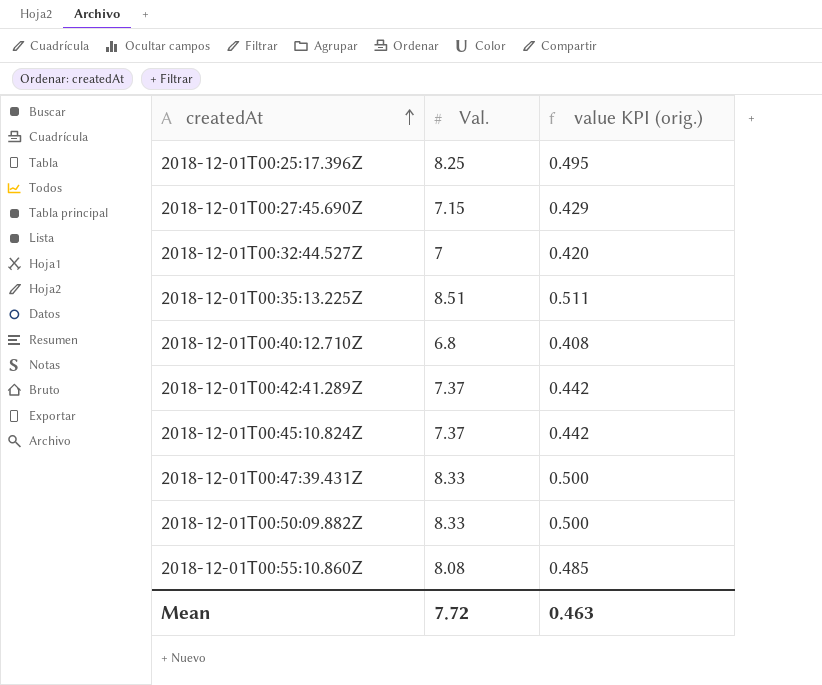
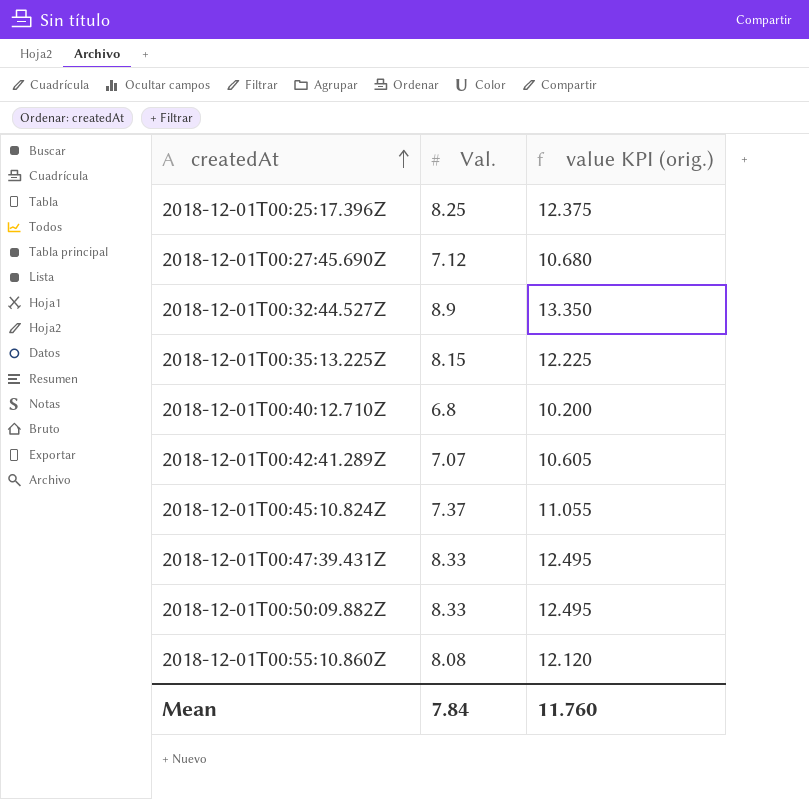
column value KPI (orig.) | formula: [Val.] * 0.06 -> [Val.] * 1.5
2018-12-01T00:27:45.690Z | Val.: 7.15 -> 7.12
2018-12-01T00:32:44.527Z | Val.: 7 -> 8.9
2018-12-01T00:35:13.225Z | Val.: 8.51 -> 8.15
2018-12-01T00:42:41.289Z | Val.: 7.37 -> 7.07
Mean | Val.: 7.72 -> 7.84
Mean | value KPI (orig.): 0.463 -> 11.760

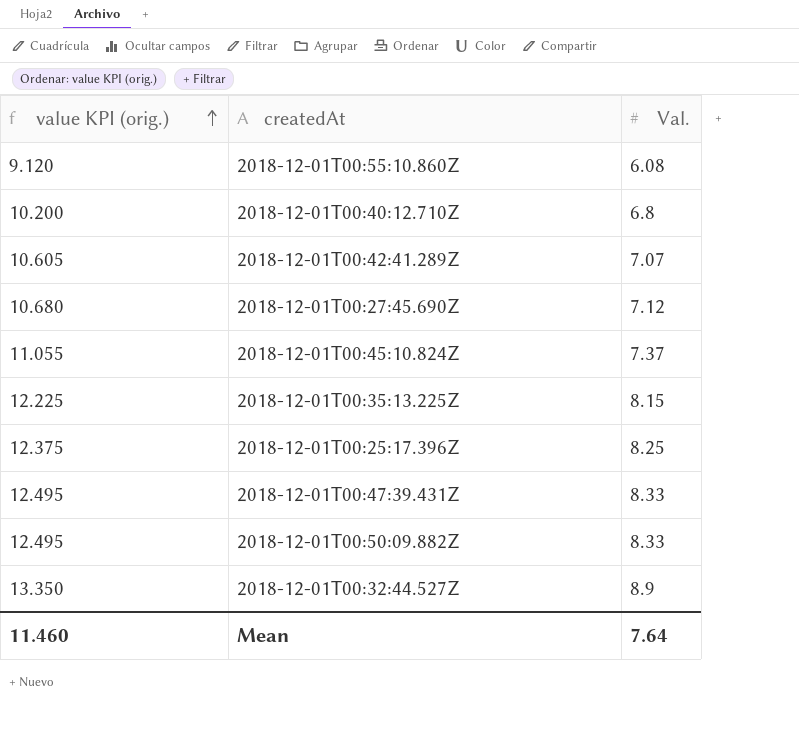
row order: createdAt ascending -> value KPI (orig.) ascending
column value KPI (orig.) | position: 3 -> 1
2018-12-01T00:55:10.860Z | value KPI (orig.): 12.120 -> 9.120
2018-12-01T00:55:10.860Z | Val.: 8.08 -> 6.08
Mean | value KPI (orig.): 11.760 -> 11.460
Mean | Val.: 7.84 -> 7.64

